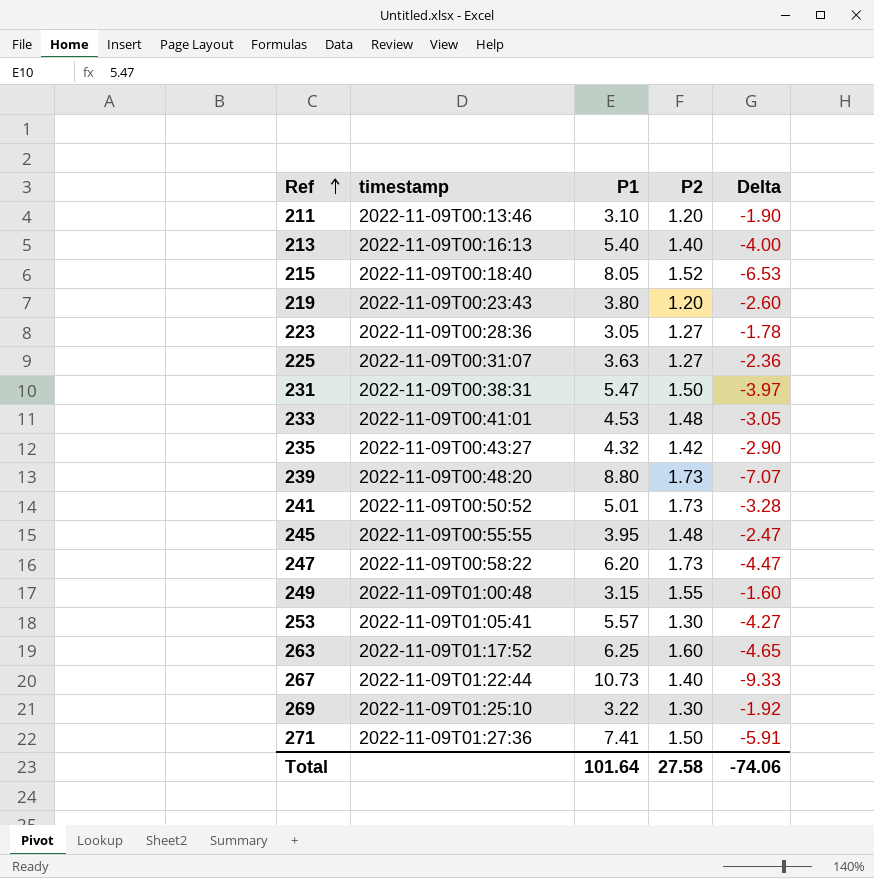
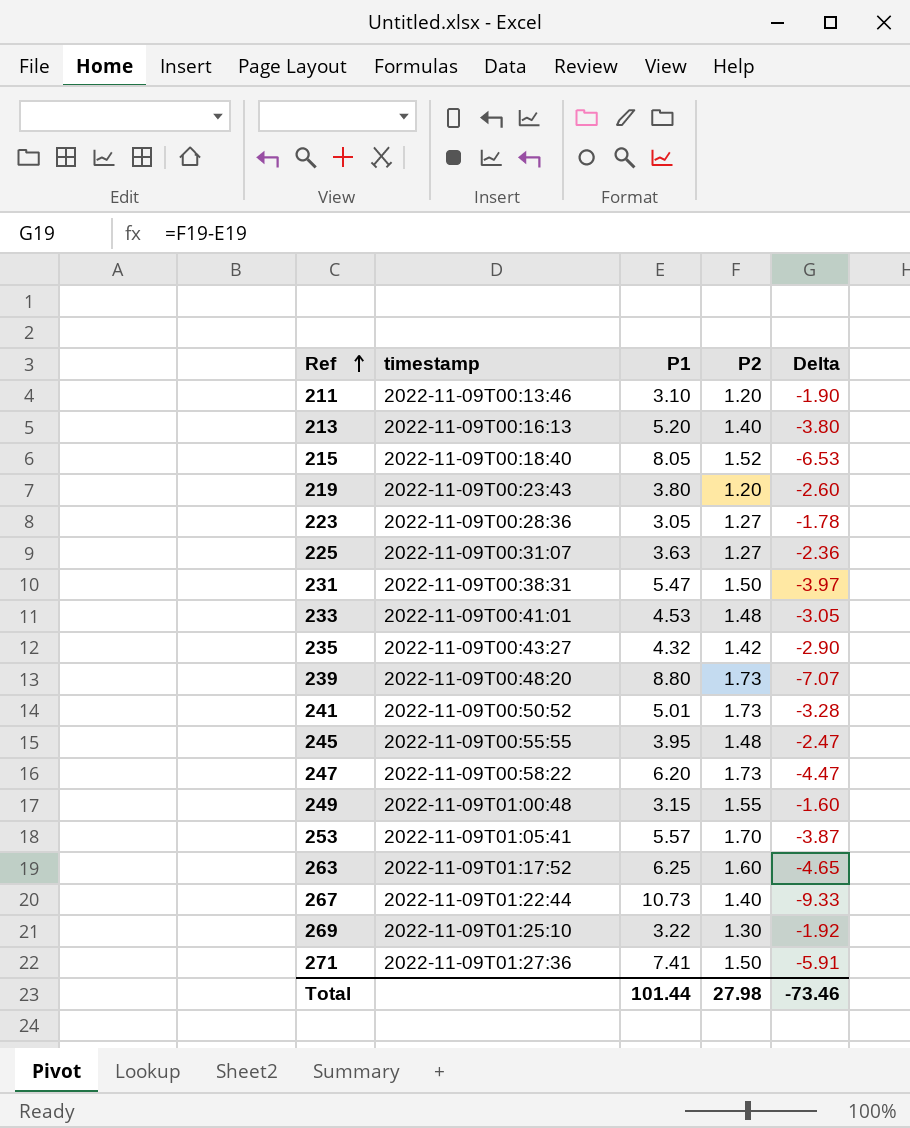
213 | P1: 5.40 -> 5.20
213 | Delta: -4.00 -> -3.80
253 | P2: 1.30 -> 1.70
253 | Delta: -4.27 -> -3.87
Total | P1: 101.64 -> 101.44
Total | P2: 27.58 -> 27.98
Total | Delta: -74.06 -> -73.46

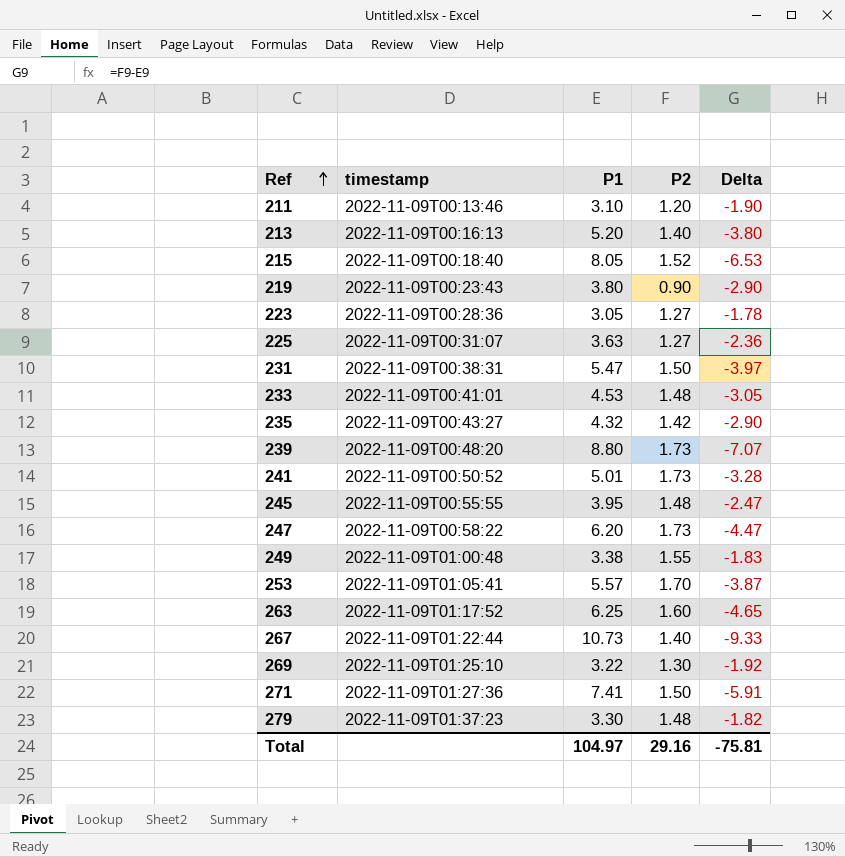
219 | P2: 1.20 -> 0.90
219 | Delta: -2.60 -> -2.90
249 | P1: 3.15 -> 3.38
249 | Delta: -1.60 -> -1.83
row 279: none -> 2022-11-09T01:37:23 | 3.30 | 1.48 | -1.82
Total | P1: 101.44 -> 104.97
Total | P2: 27.98 -> 29.16
Total | Delta: -73.46 -> -75.81

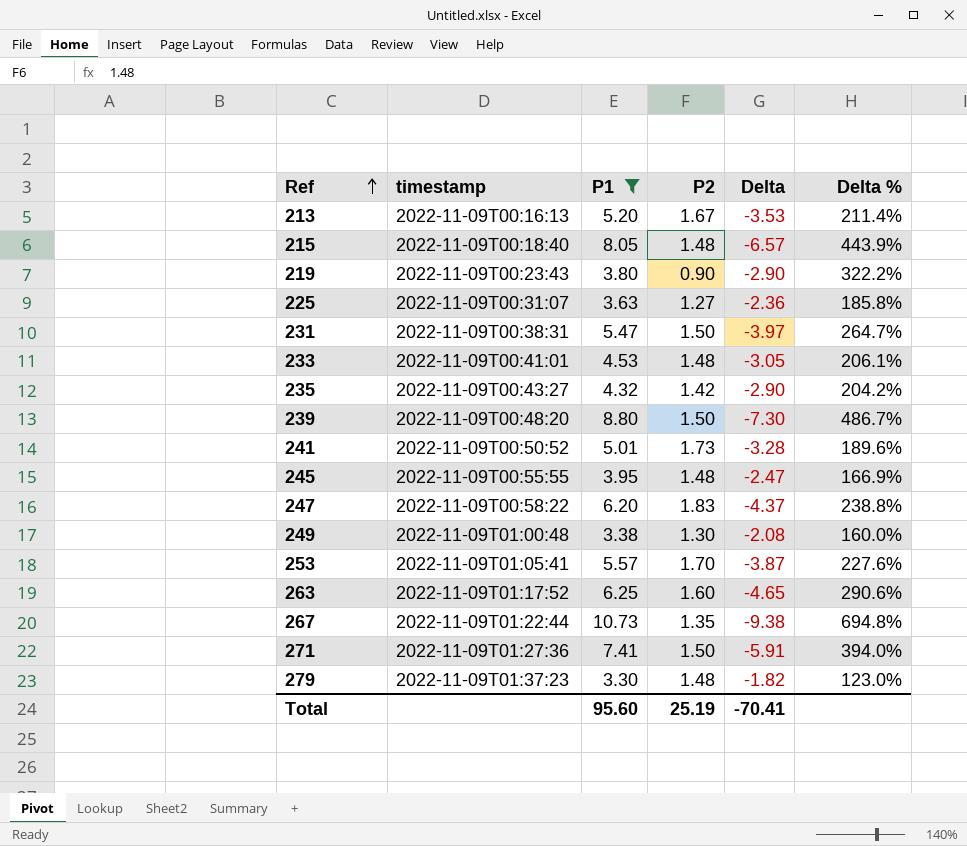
filter: none -> P1 >= 3.30
column Delta % | formula: none -> ([P1] - [P2]) / [P2]
213 | P2: 1.40 -> 1.67
213 | Delta: -3.80 -> -3.53
215 | P2: 1.52 -> 1.48
215 | Delta: -6.53 -> -6.57
239 | P2: 1.73 -> 1.50
239 | Delta: -7.07 -> -7.30
247 | P2: 1.73 -> 1.83
247 | Delta: -4.47 -> -4.37
249 | P2: 1.55 -> 1.30
249 | Delta: -1.83 -> -2.08
267 | P2: 1.40 -> 1.35
267 | Delta: -9.33 -> -9.38
Total | P1: 104.97 -> 95.60
Total | P2: 29.16 -> 25.19
Total | Delta: -75.81 -> -70.41

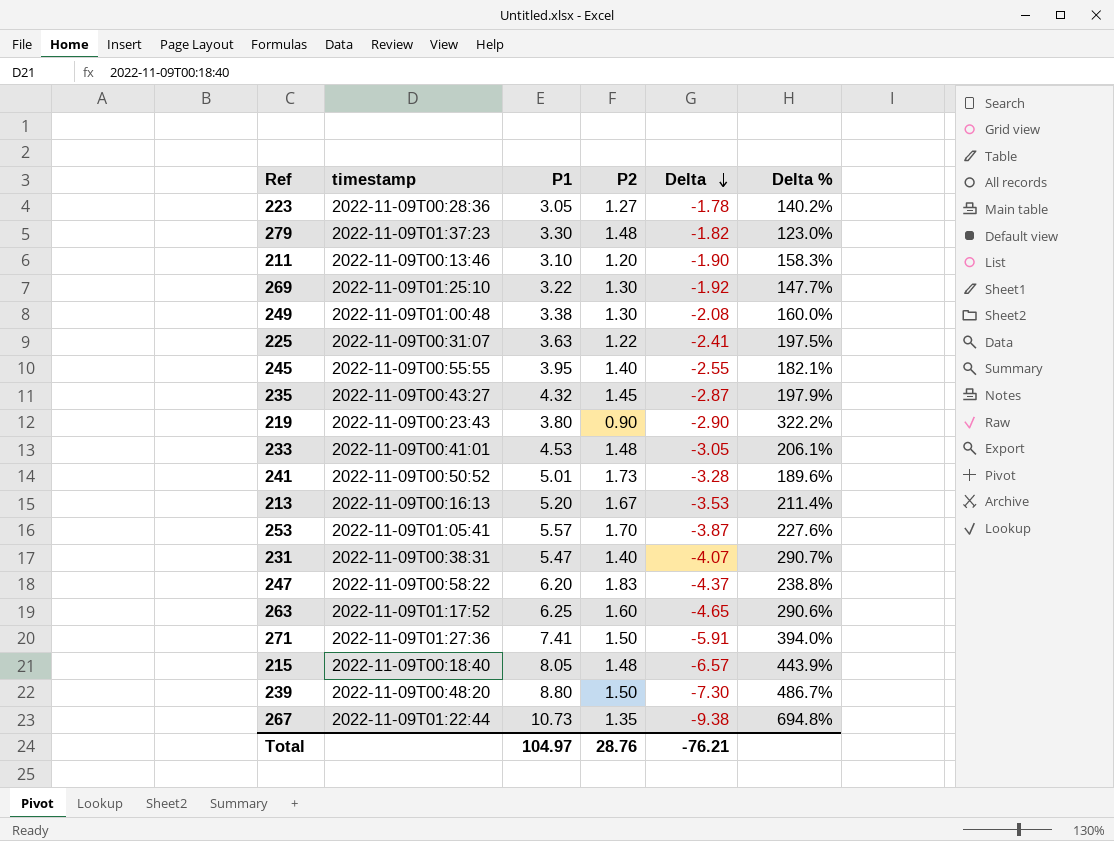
filter: P1 >= 3.30 -> none
row order: Ref ascending -> Delta descending
225 | P2: 1.27 -> 1.22
225 | Delta: -2.36 -> -2.41
225 | Delta %: 185.8% -> 197.5%
245 | P2: 1.48 -> 1.40
245 | Delta: -2.47 -> -2.55
245 | Delta %: 166.9% -> 182.1%
235 | P2: 1.42 -> 1.45
235 | Delta: -2.90 -> -2.87
235 | Delta %: 204.2% -> 197.9%
231 | P2: 1.50 -> 1.40
231 | Delta: -3.97 -> -4.07
231 | Delta %: 264.7% -> 290.7%
Total | P1: 95.60 -> 104.97
Total | P2: 25.19 -> 28.76
Total | Delta: -70.41 -> -76.21

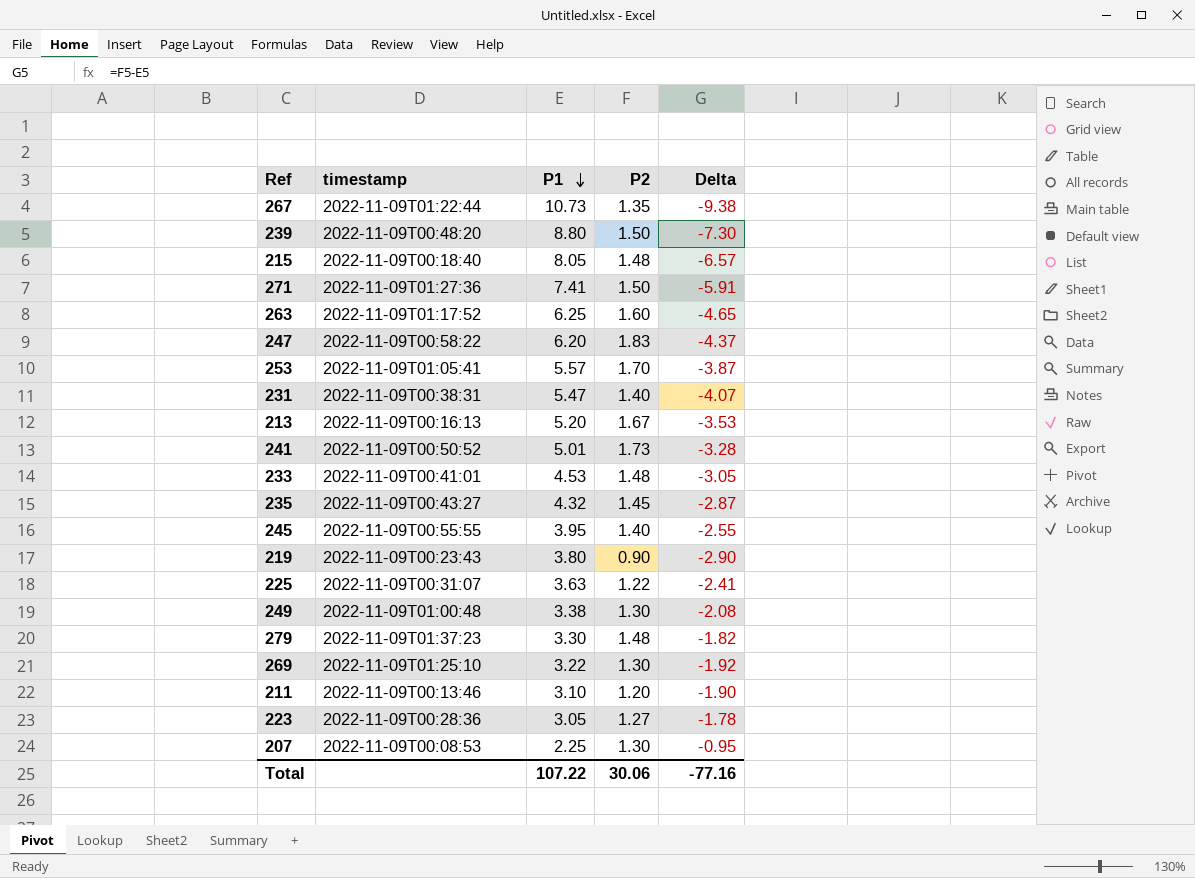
row order: Delta descending -> P1 descending
column Delta % | formula: ([P1] - [P2]) / [P2] -> none
row 207: none -> 2022-11-09T00:08:53 | 2.25 | 1.30 | -0.95
Total | P1: 104.97 -> 107.22
Total | P2: 28.76 -> 30.06
Total | Delta: -76.21 -> -77.16

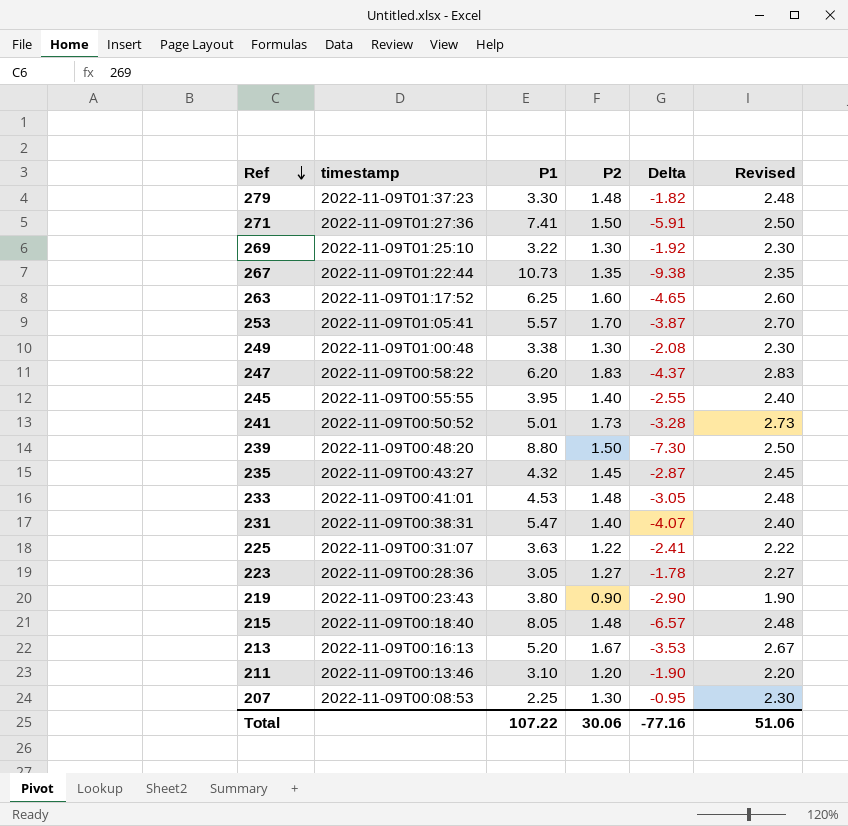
row order: P1 descending -> Ref descending
column Revised | formula: none -> [P2] + 1

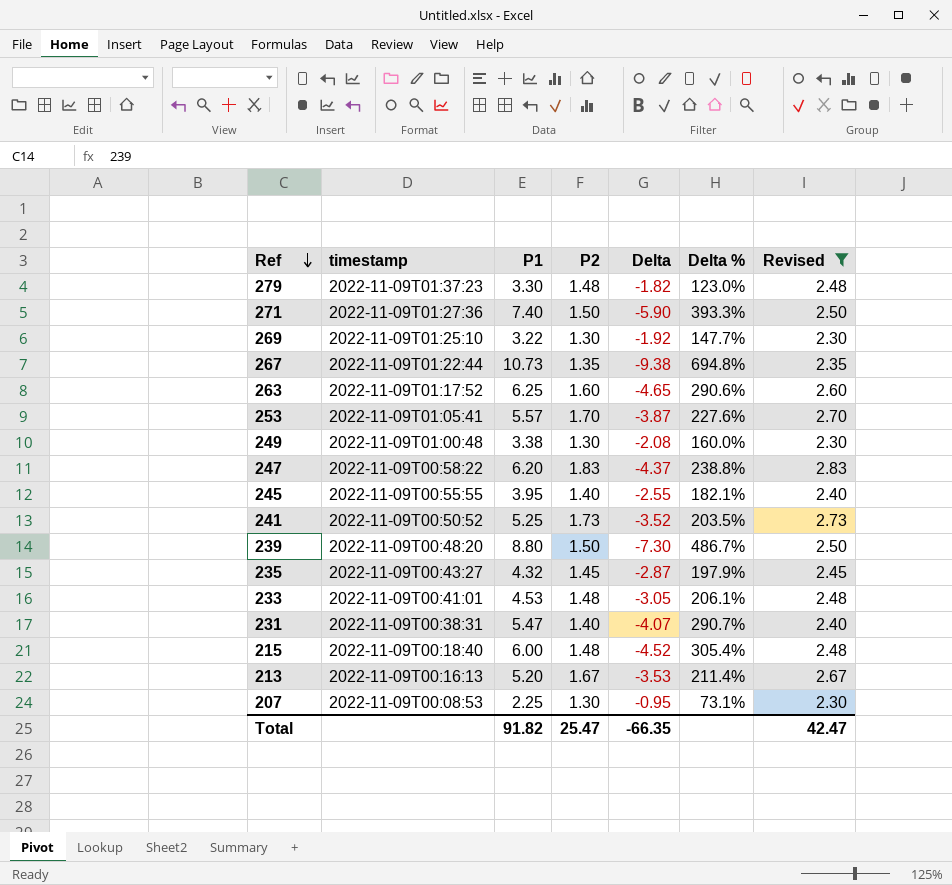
filter: none -> Revised >= 2.30
column Delta % | formula: none -> ([P1] - [P2]) / [P2]
271 | P1: 7.41 -> 7.40
271 | Delta: -5.91 -> -5.90
241 | P1: 5.01 -> 5.25
241 | Delta: -3.28 -> -3.52
215 | P1: 8.05 -> 6.00
215 | Delta: -6.57 -> -4.52
Total | P1: 107.22 -> 91.82
Total | P2: 30.06 -> 25.47
Total | Delta: -77.16 -> -66.35
Total | Revised: 51.06 -> 42.47

